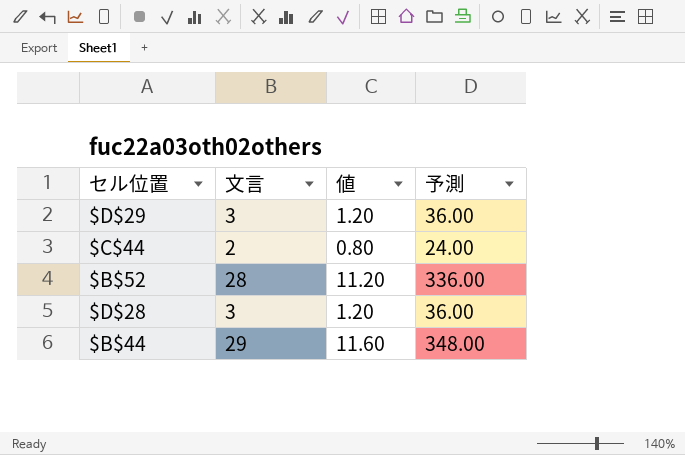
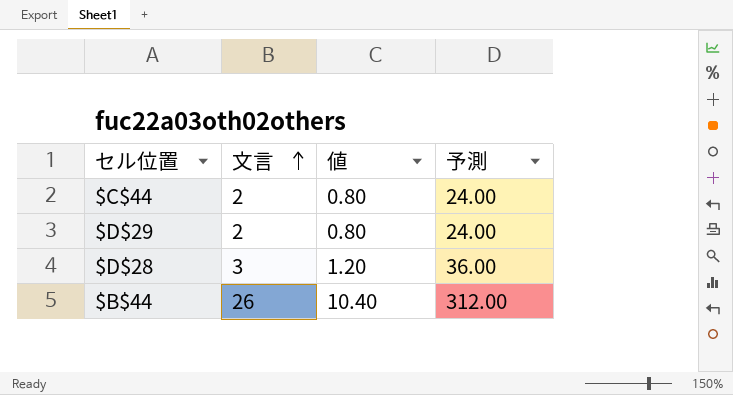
row order: none -> 文言 ascending
row $B$52: 28 | 11.20 | 336.00 -> none
$D$29 | 文言: 3 -> 2
$D$29 | 値: 1.20 -> 0.80
$D$29 | 予測: 36.00 -> 24.00
$B$44 | 文言: 29 -> 26
$B$44 | 値: 11.60 -> 10.40
$B$44 | 予測: 348.00 -> 312.00

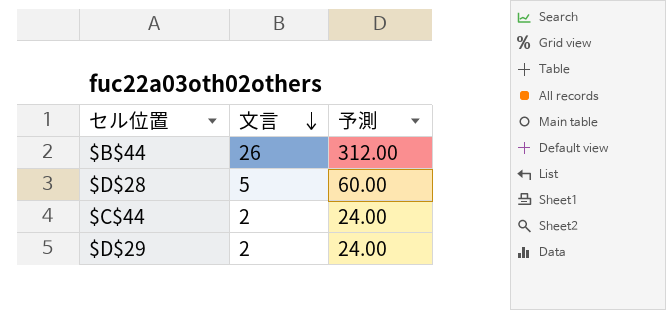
row order: 文言 ascending -> 文言 descending
column 値 | formula: [文言] * 0.4 -> none
$D$28 | 文言: 3 -> 5
$D$28 | 予測: 36.00 -> 60.00

